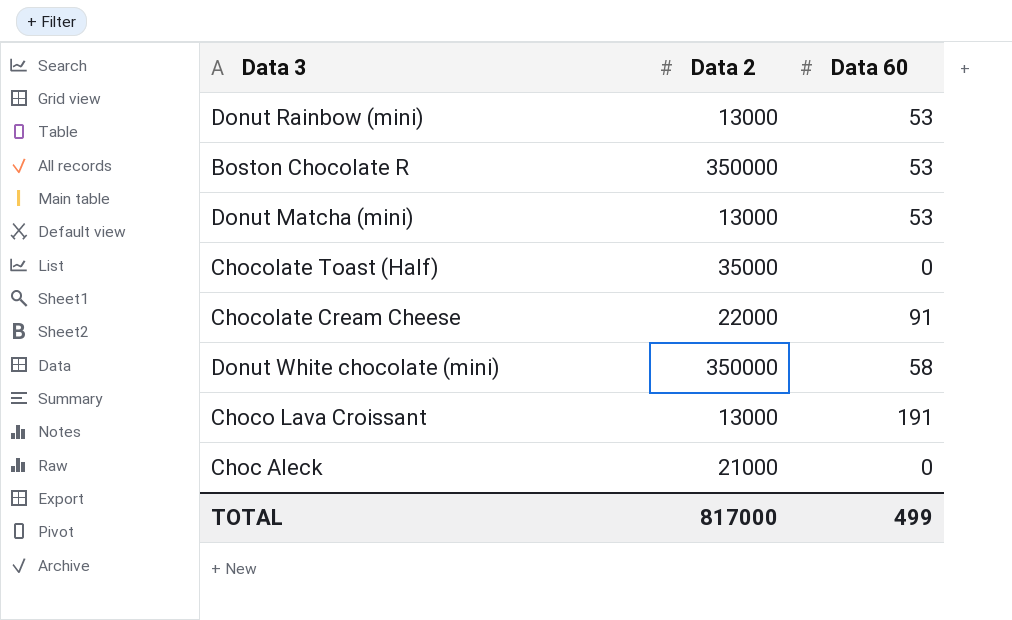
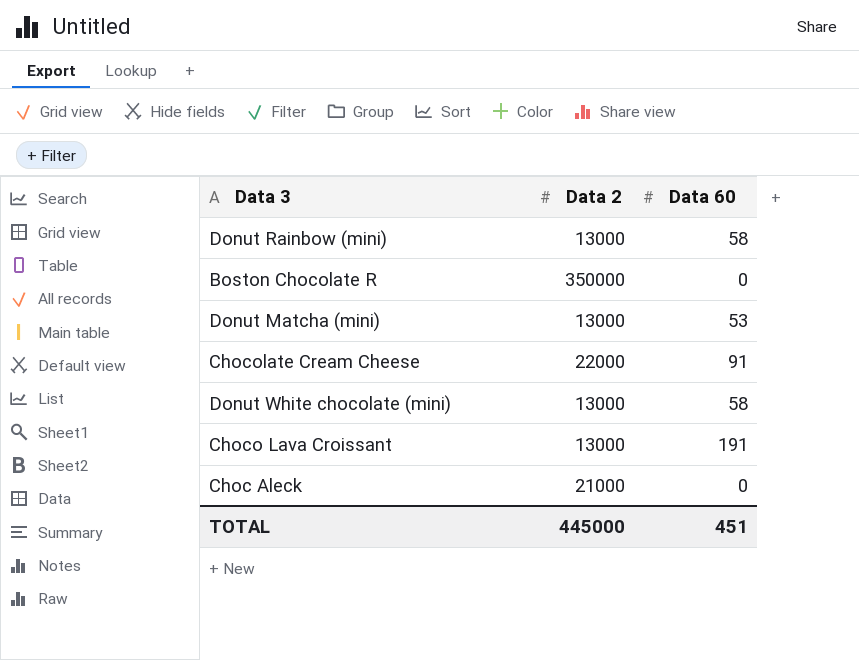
row Chocolate Toast (Half): 35000 | 0 -> none
Donut Rainbow (mini) | Data 60: 53 -> 58
Boston Chocolate R | Data 60: 53 -> 0
Donut White chocolate (mini) | Data 2: 350000 -> 13000
TOTAL | Data 2: 817000 -> 445000
TOTAL | Data 60: 499 -> 451

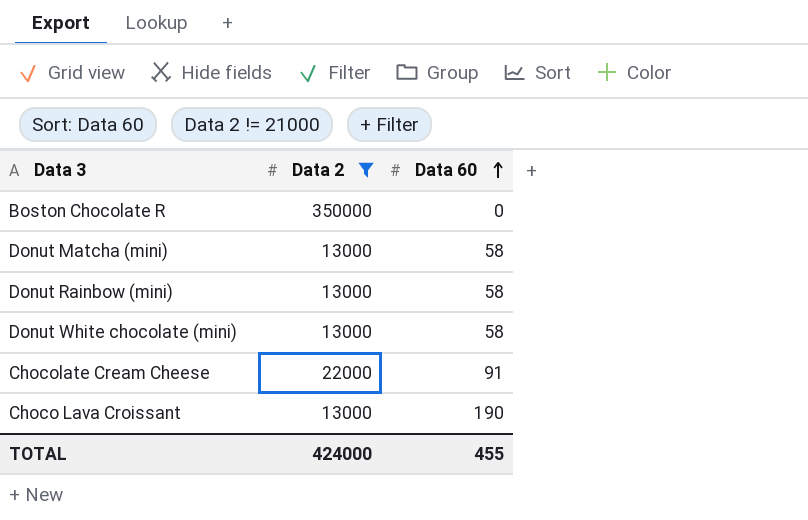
filter: none -> Data 2 != 21000
row order: none -> Data 60 ascending
Donut Matcha (mini) | Data 60: 53 -> 58
Choco Lava Croissant | Data 60: 191 -> 190
TOTAL | Data 2: 445000 -> 424000
TOTAL | Data 60: 451 -> 455

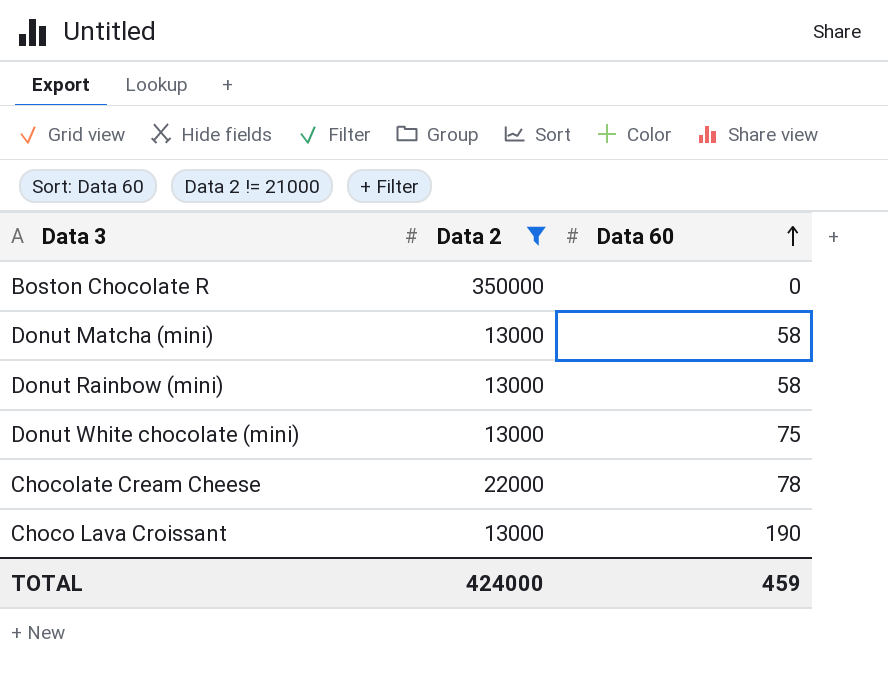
Donut White chocolate (mini) | Data 60: 58 -> 75
Chocolate Cream Cheese | Data 60: 91 -> 78
TOTAL | Data 60: 455 -> 459

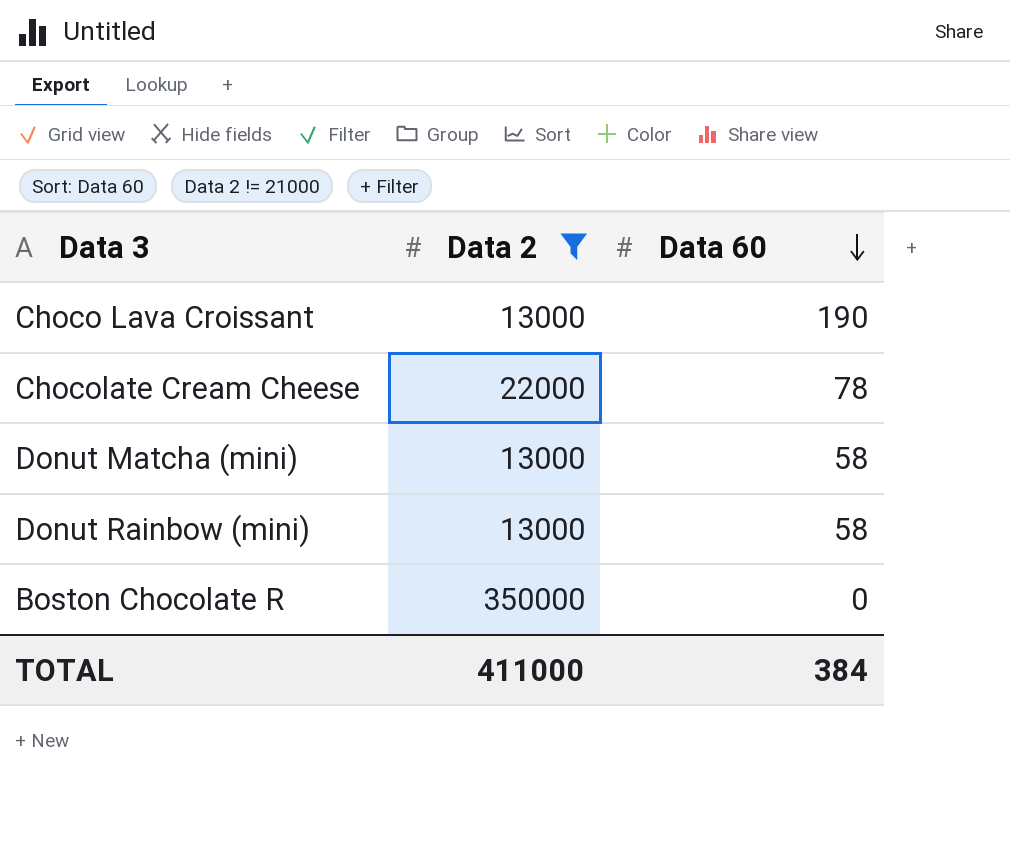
row order: Data 60 ascending -> Data 60 descending
row Donut White chocolate (mini): 13000 | 75 -> none
TOTAL | Data 2: 424000 -> 411000
TOTAL | Data 60: 459 -> 384

